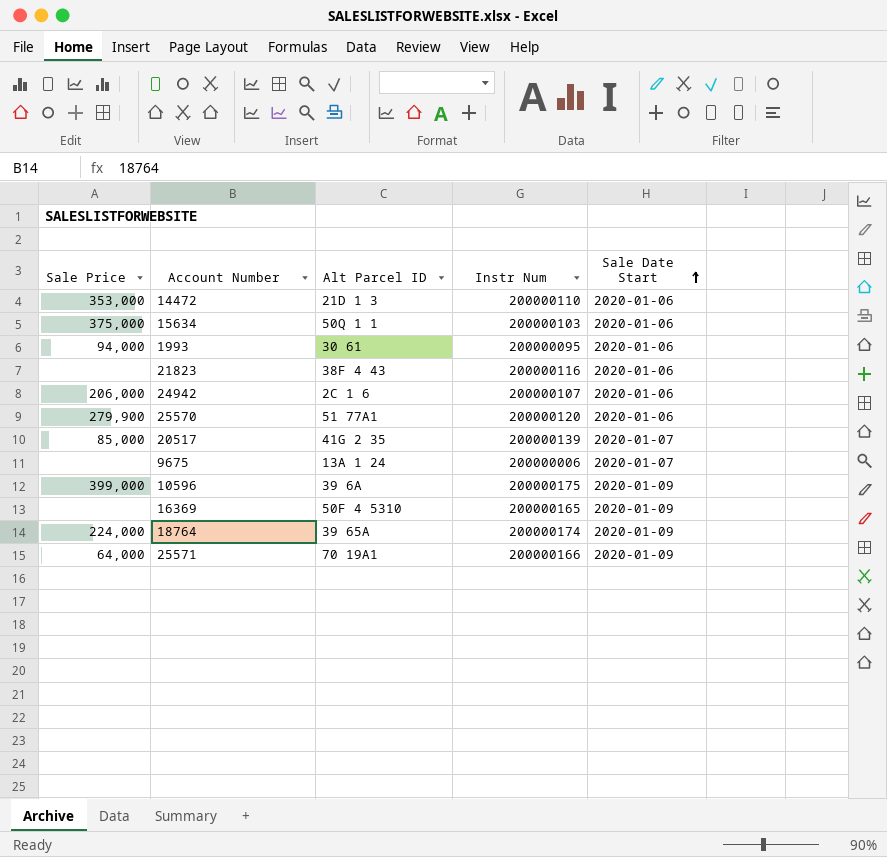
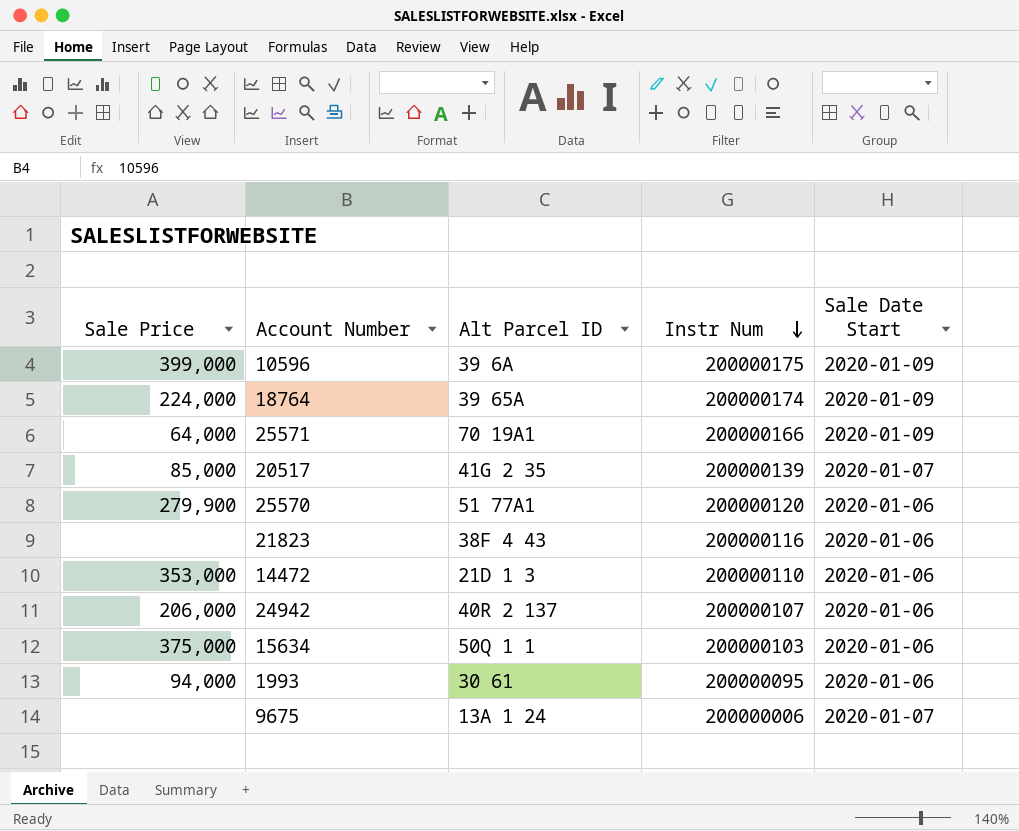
row order: Sale Date Start ascending -> Instr Num descending
row 16369: none | 50F 4 5310 | 200000165 | 2020-01-09 -> none
24942 | Alt Parcel ID: 2C 1 6 -> 40R 2 137

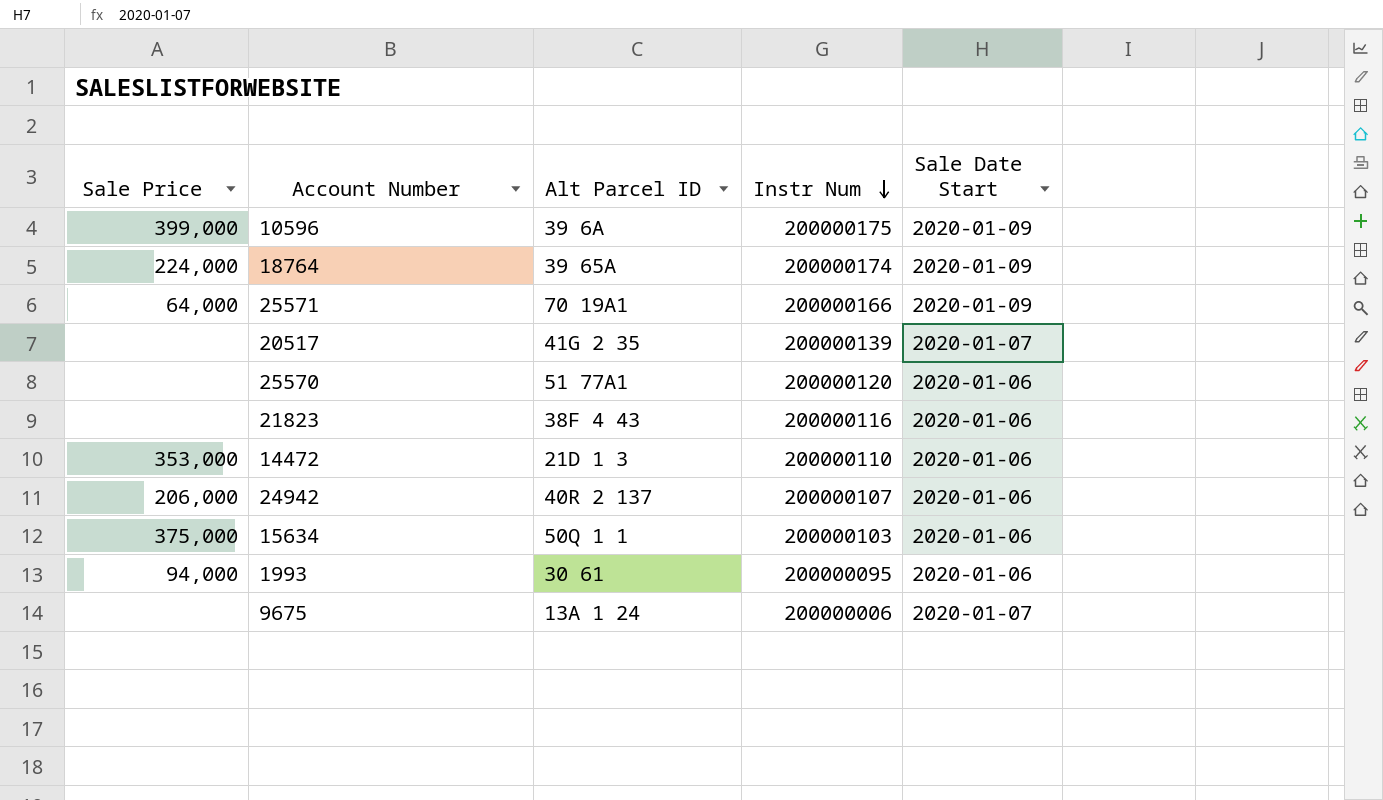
20517 | Sale Price: 85,000 -> none
25570 | Sale Price: 279,900 -> none

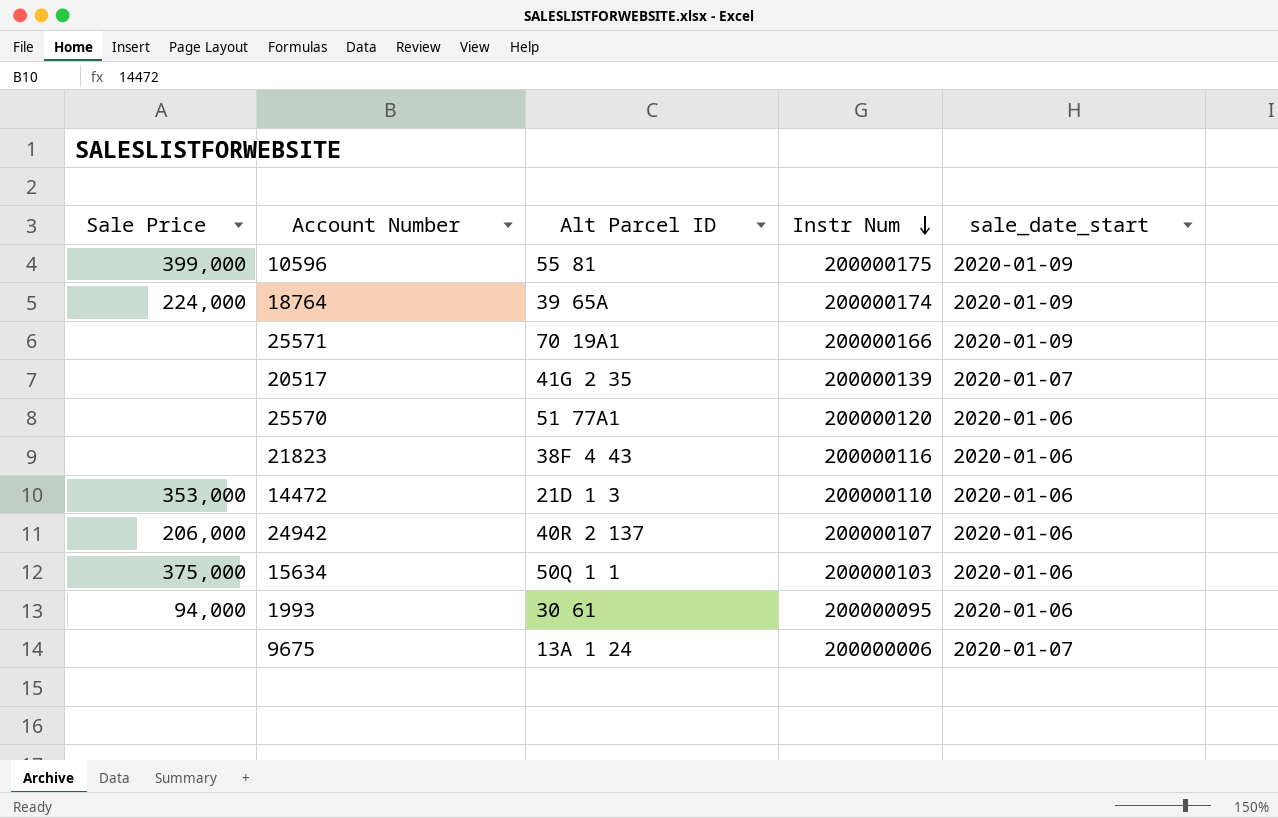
column name: Sale Date Start -> sale_date_start
10596 | Alt Parcel ID: 39 6A -> 55 81
25571 | Sale Price: 64,000 -> none

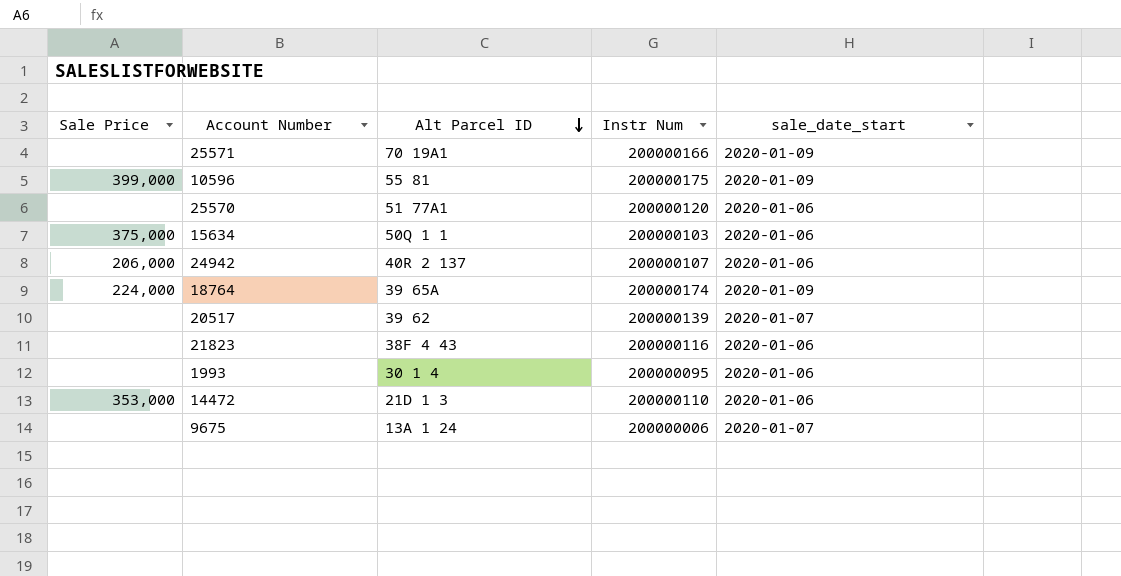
row order: Instr Num descending -> Alt Parcel ID descending
20517 | Alt Parcel ID: 41G 2 35 -> 39 62
1993 | Sale Price: 94,000 -> none
1993 | Alt Parcel ID: 30 61 -> 30 1 4

